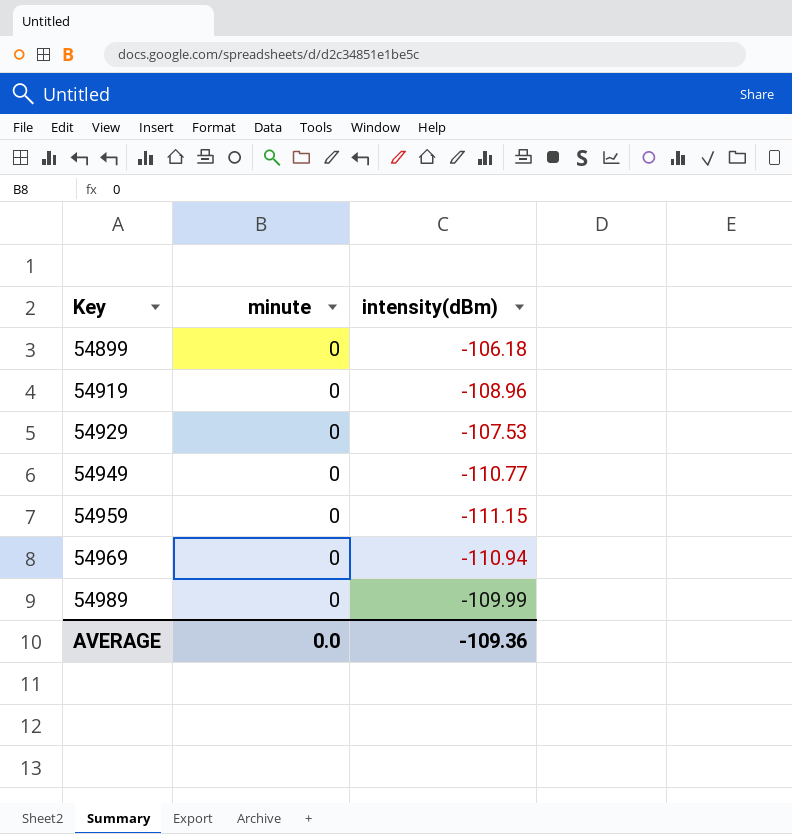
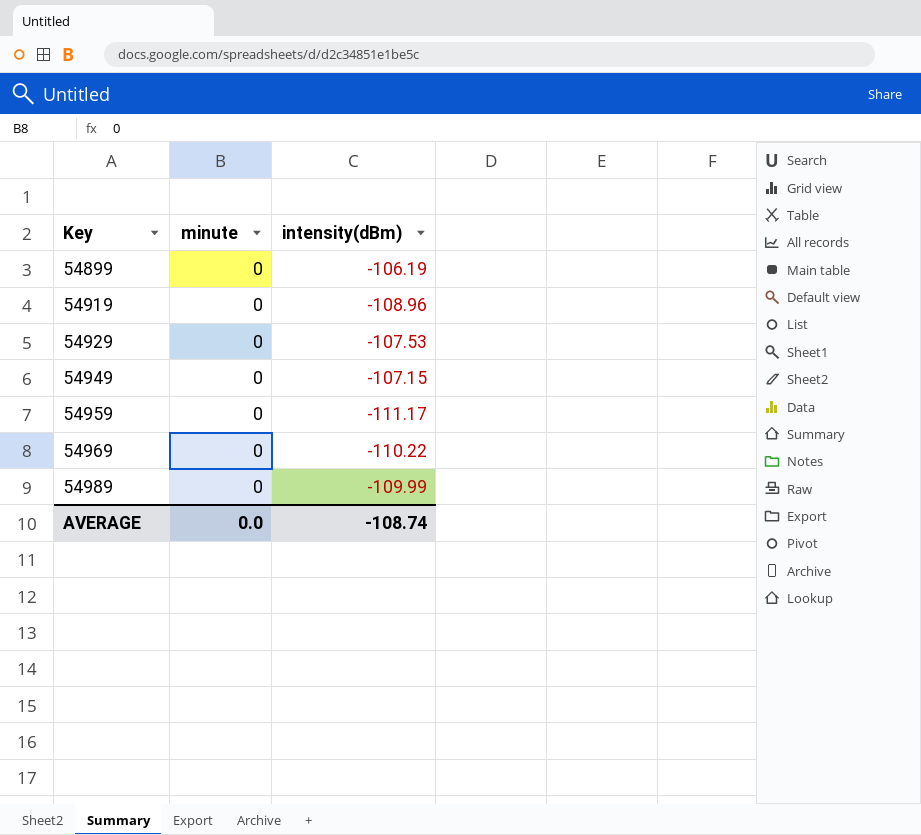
54899 | intensity(dBm): -106.18 -> -106.19
54949 | intensity(dBm): -110.77 -> -107.15
54959 | intensity(dBm): -111.15 -> -111.17
54969 | intensity(dBm): -110.94 -> -110.22
AVERAGE | intensity(dBm): -109.36 -> -108.74

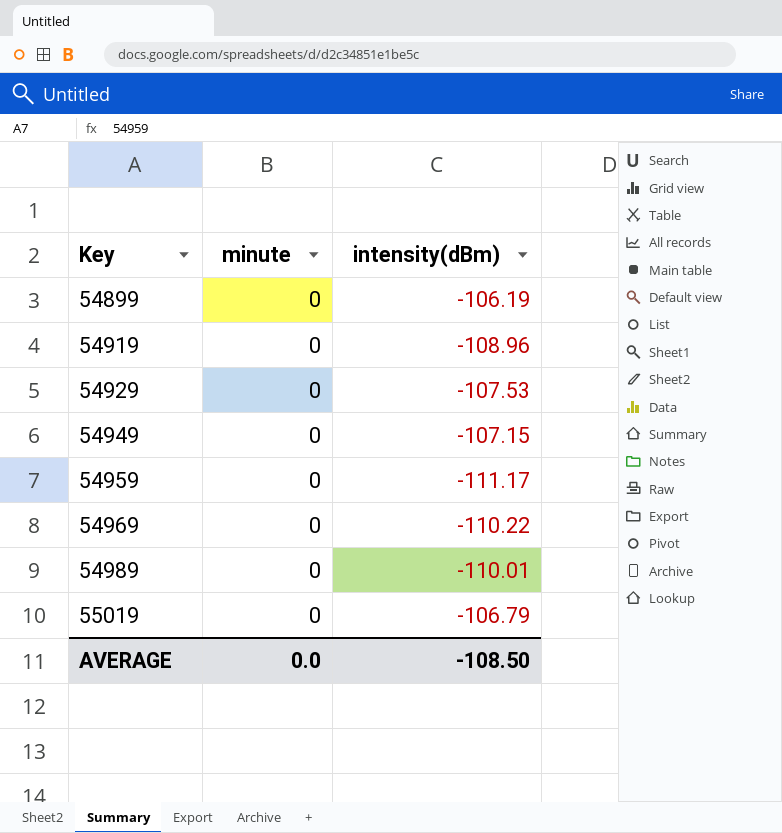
54989 | intensity(dBm): -109.99 -> -110.01
row 55019: none -> 0 | -106.79
AVERAGE | intensity(dBm): -108.74 -> -108.50

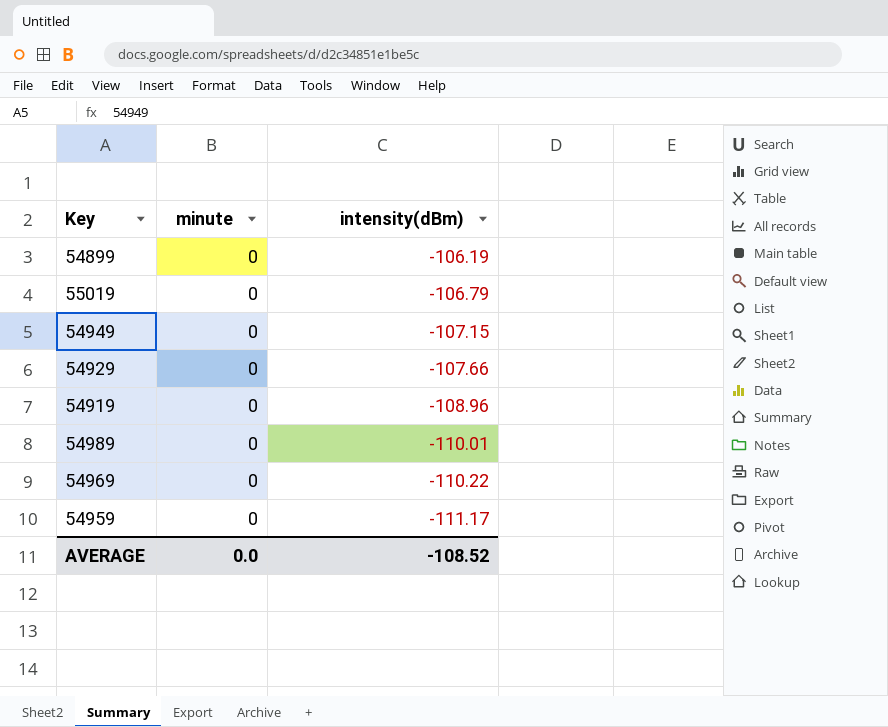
row order: Key ascending -> intensity(dBm) descending
54929 | intensity(dBm): -107.53 -> -107.66
AVERAGE | intensity(dBm): -108.50 -> -108.52

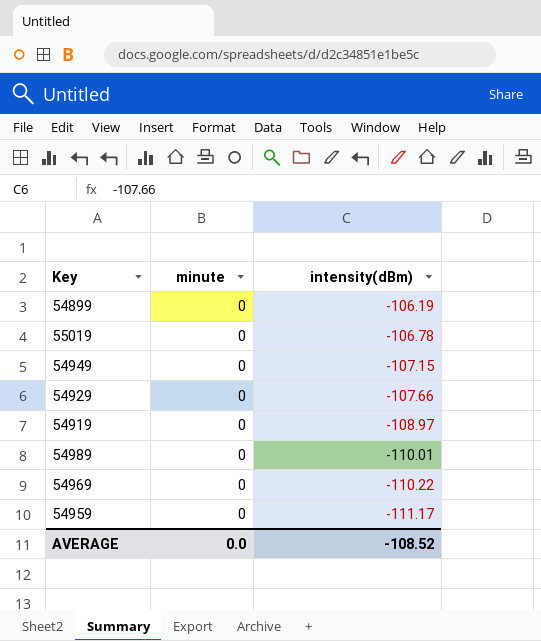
55019 | intensity(dBm): -106.79 -> -106.78
54919 | intensity(dBm): -108.96 -> -108.97

